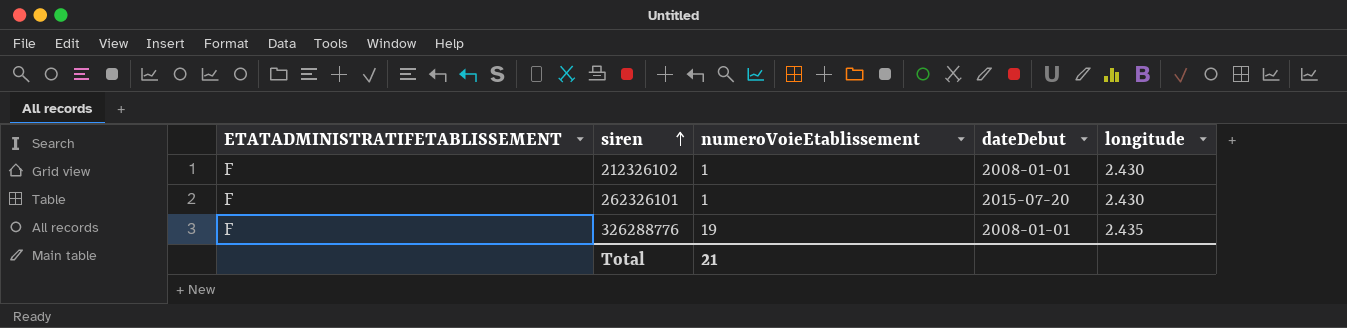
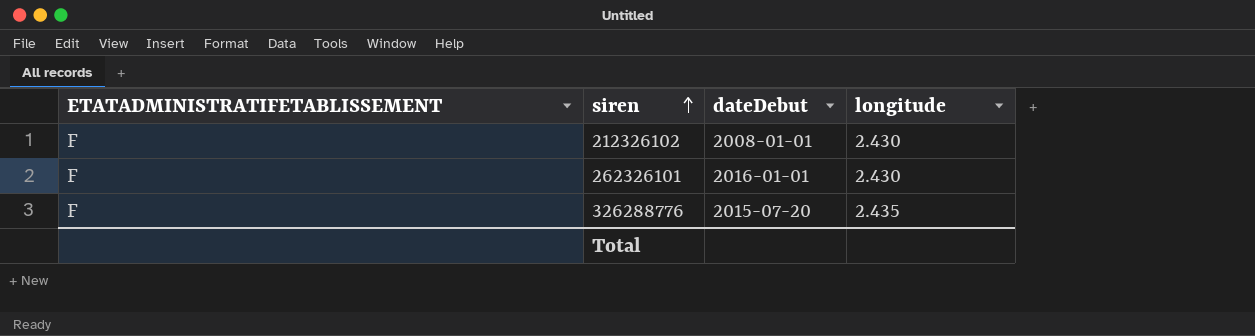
column numeroVoieEtablissement | position: 3 -> none
262326101 | dateDebut: 2015-07-20 -> 2016-01-01
326288776 | dateDebut: 2008-01-01 -> 2015-07-20

